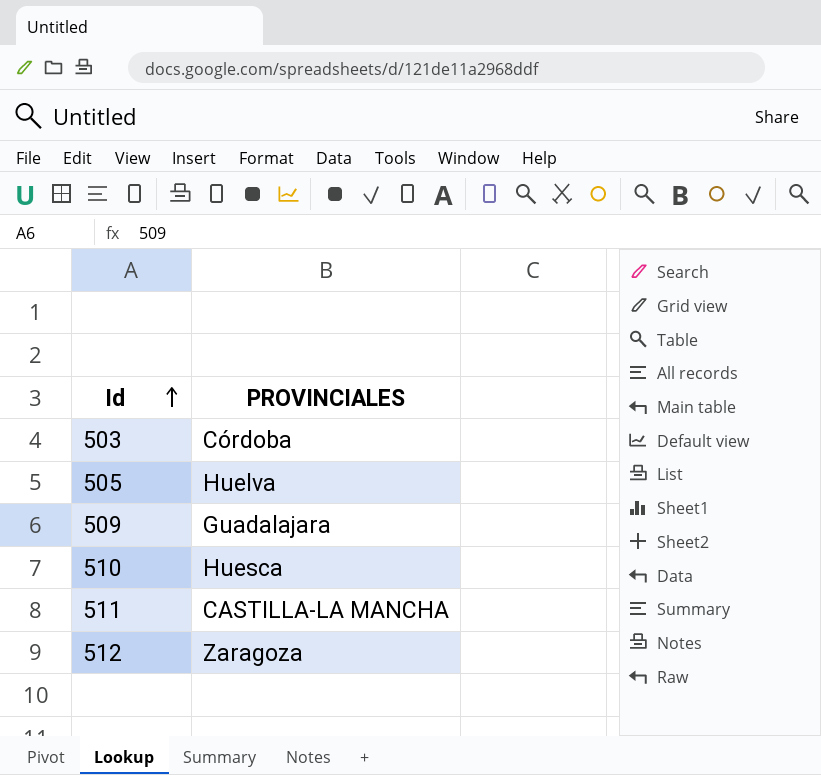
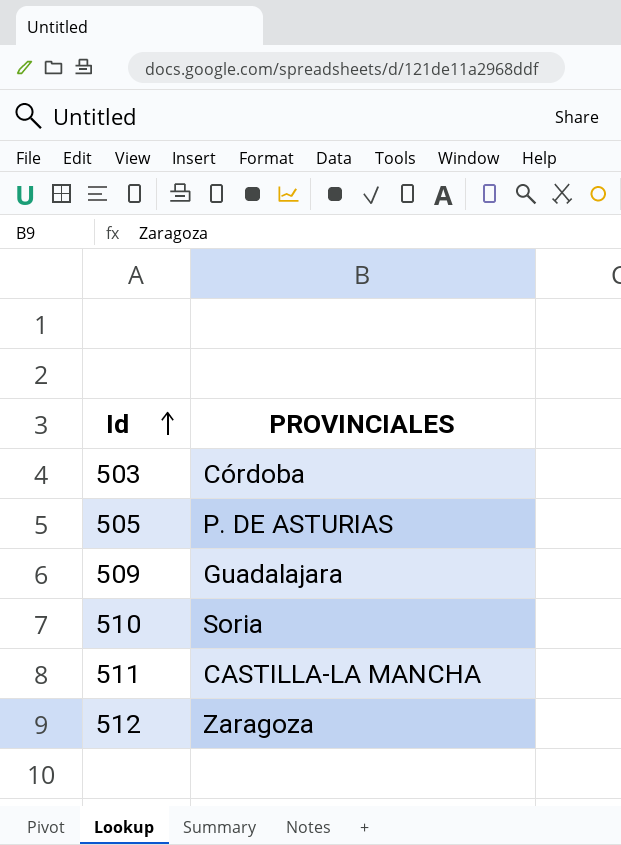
505 | PROVINCIALES: Huelva -> P. DE ASTURIAS
510 | PROVINCIALES: Huesca -> Soria

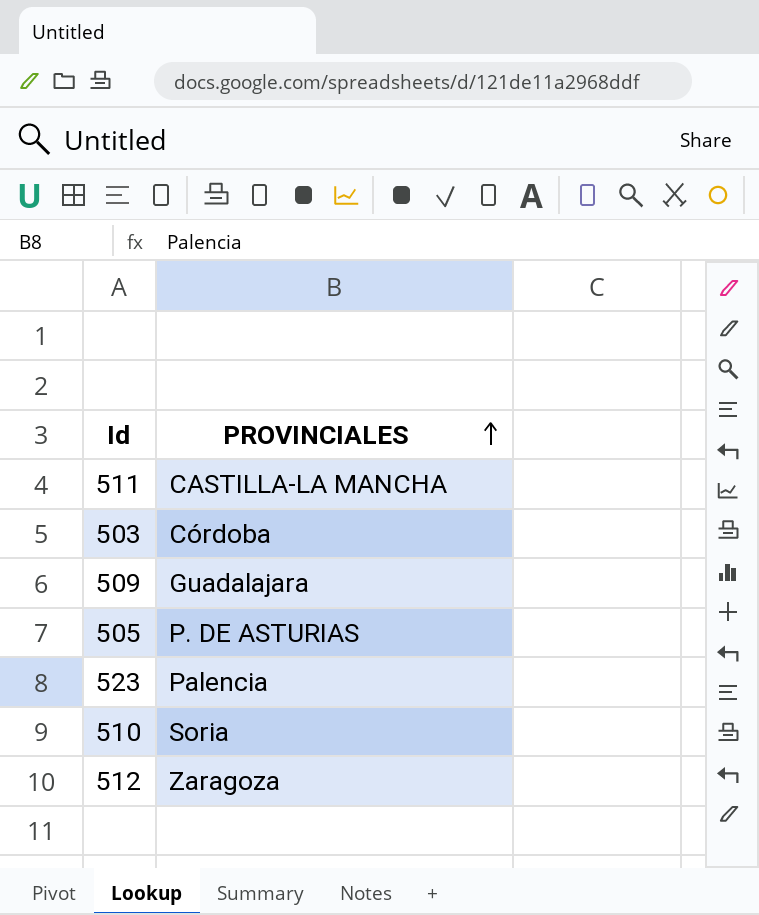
row order: Id ascending -> PROVINCIALES ascending
row 523: none -> Palencia

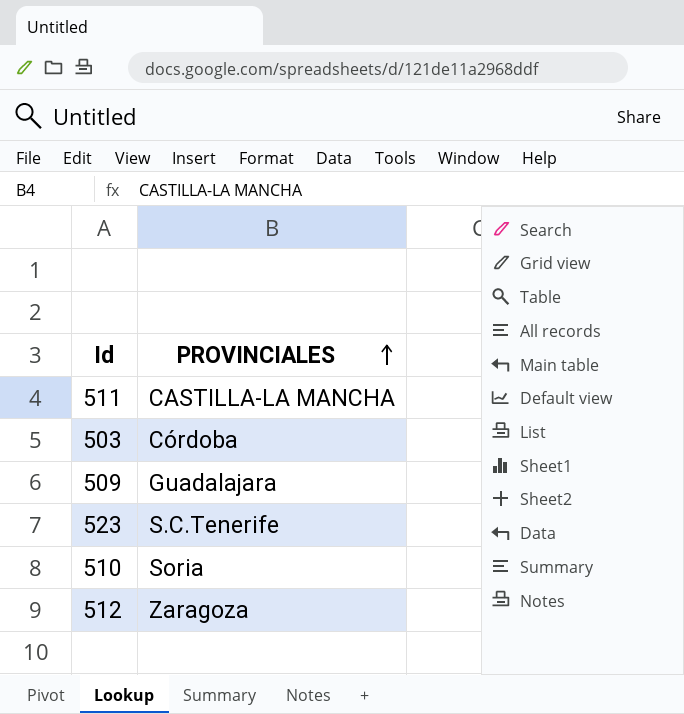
row 505: P. DE ASTURIAS -> none
523 | PROVINCIALES: Palencia -> S.C.Tenerife

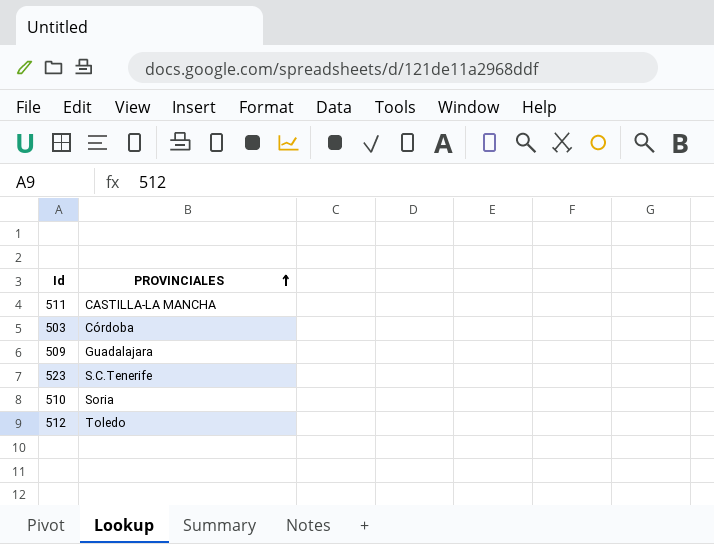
512 | PROVINCIALES: Zaragoza -> Toledo

